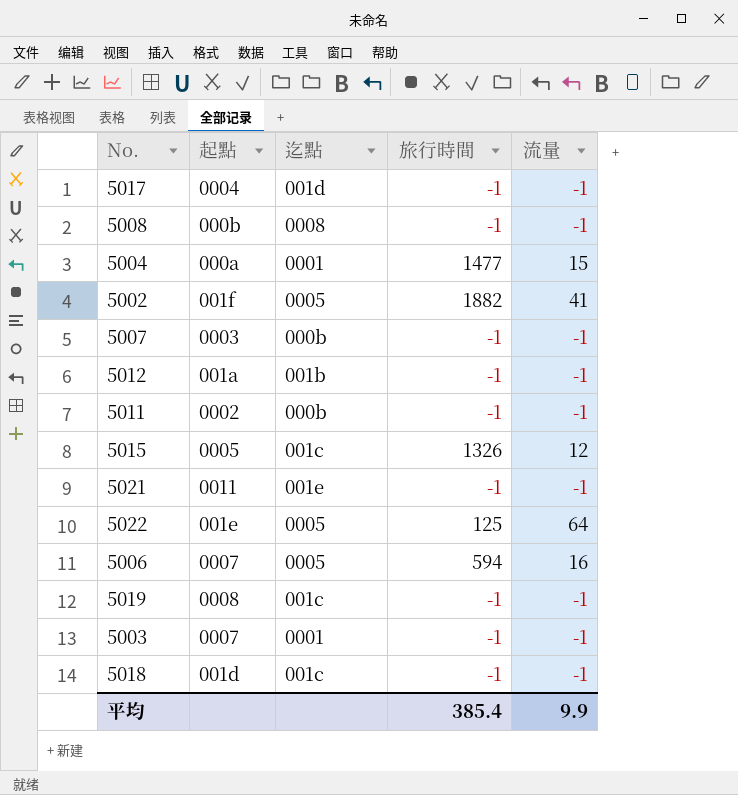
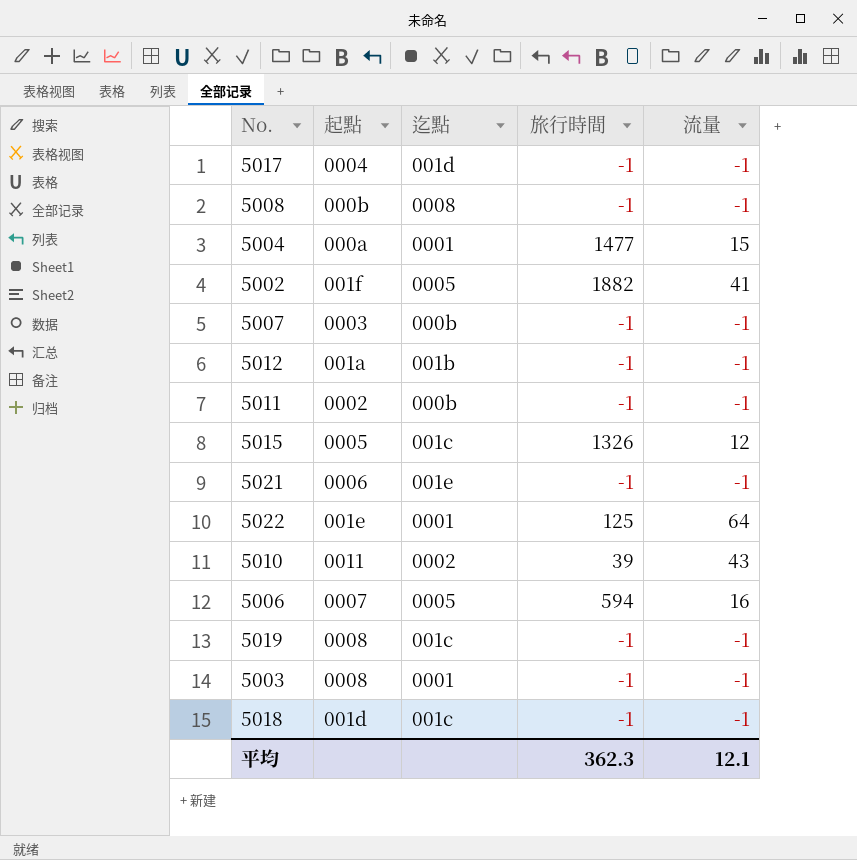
5021 | 起點: 0011 -> 0006
5022 | 迄點: 0005 -> 0001
row 5010: none -> 0011 | 0002 | 39 | 43
5003 | 起點: 0007 -> 0008
平均 | 旅行時間: 385.4 -> 362.3
平均 | 流量: 9.9 -> 12.1

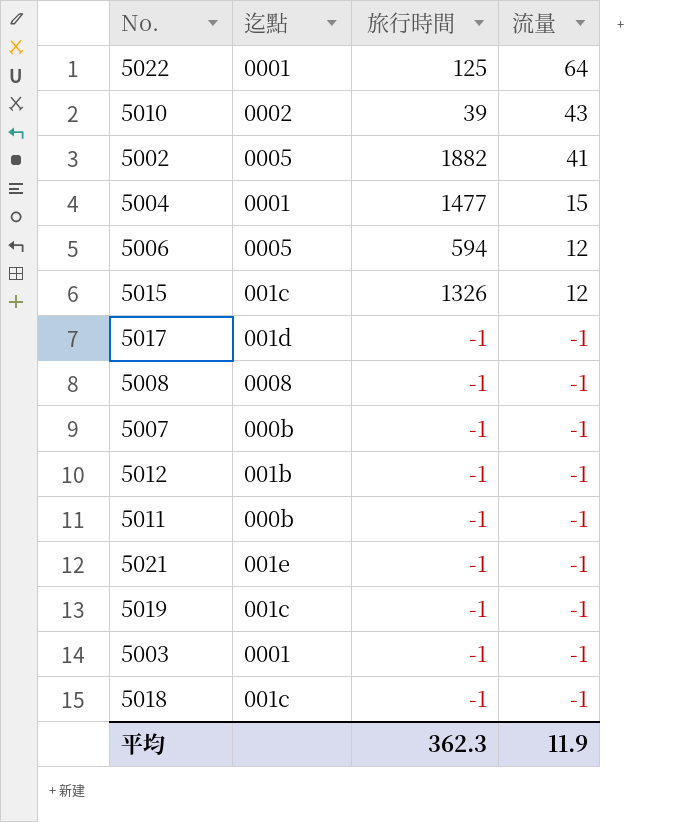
row order: none -> 流量 descending
column 起點 | position: 2 -> none
5006 | 流量: 16 -> 12
平均 | 流量: 12.1 -> 11.9

